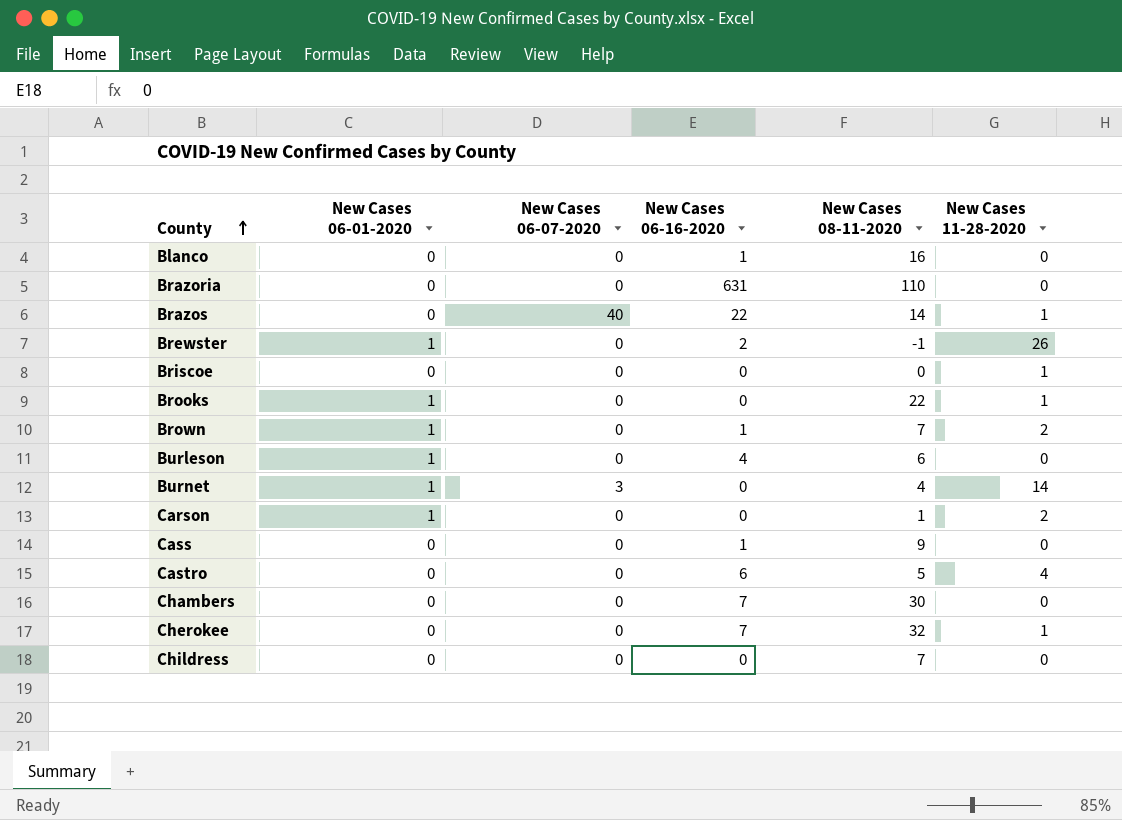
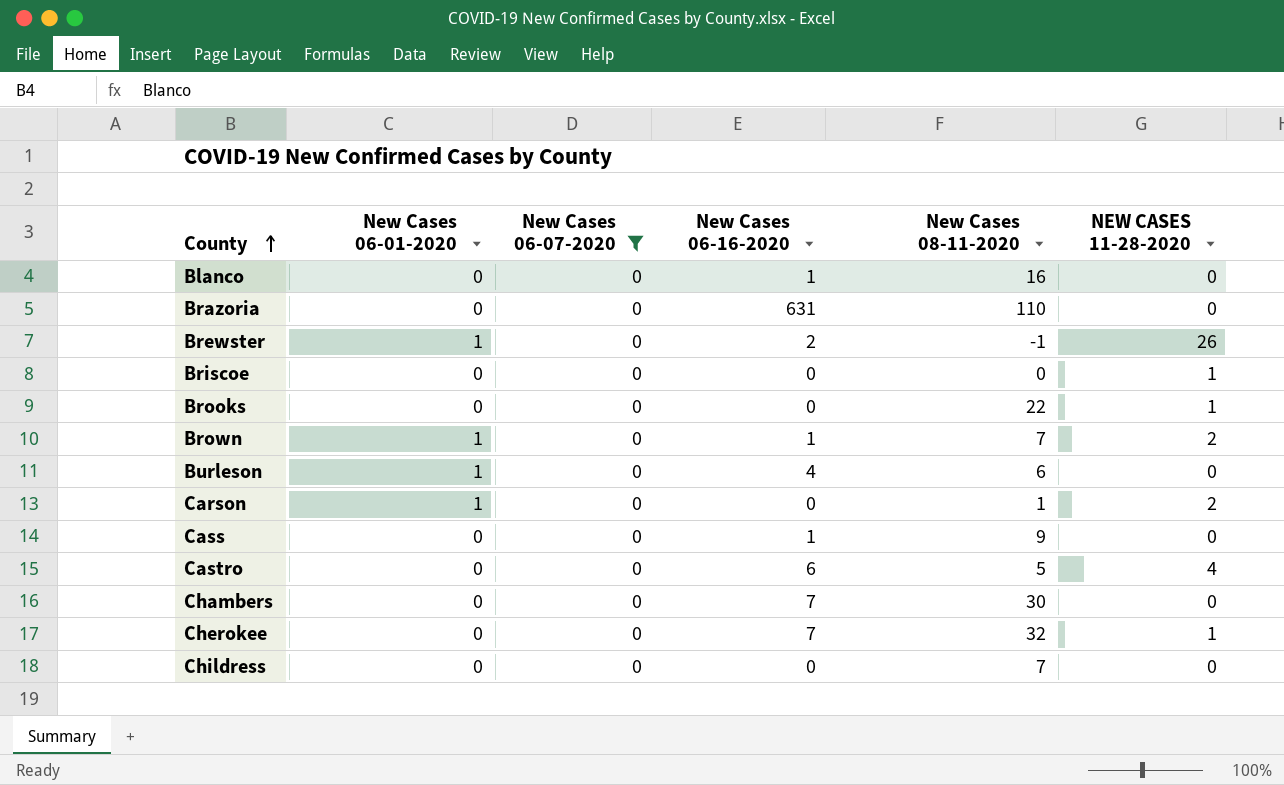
filter: none -> New Cases 06-07-2020 = 0
column name: New Cases 11-28-2020 -> NEW CASES 11-28-2020
Brooks | New Cases 06-01-2020: 1 -> 0

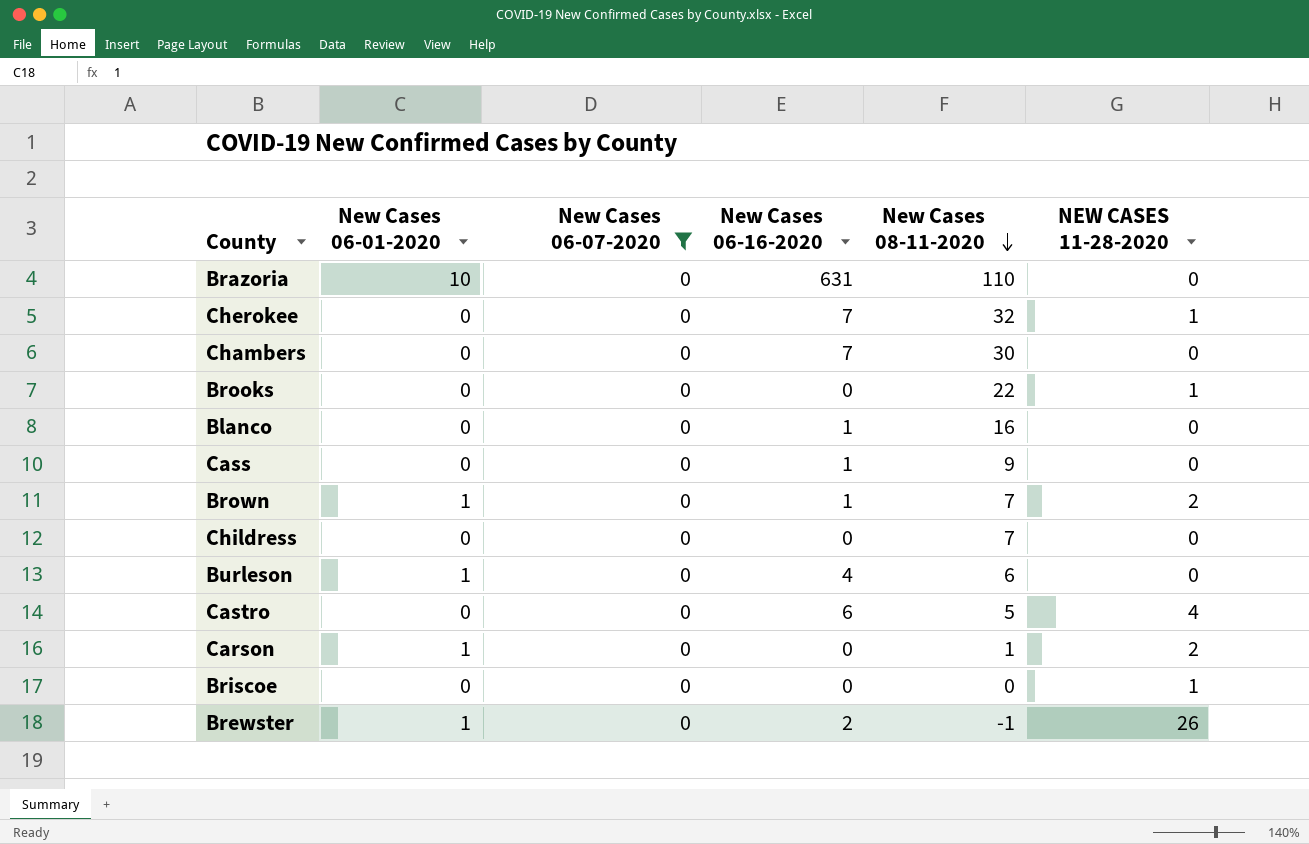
row order: County ascending -> New Cases 08-11-2020 descending
Brazoria | New Cases 06-01-2020: 0 -> 10

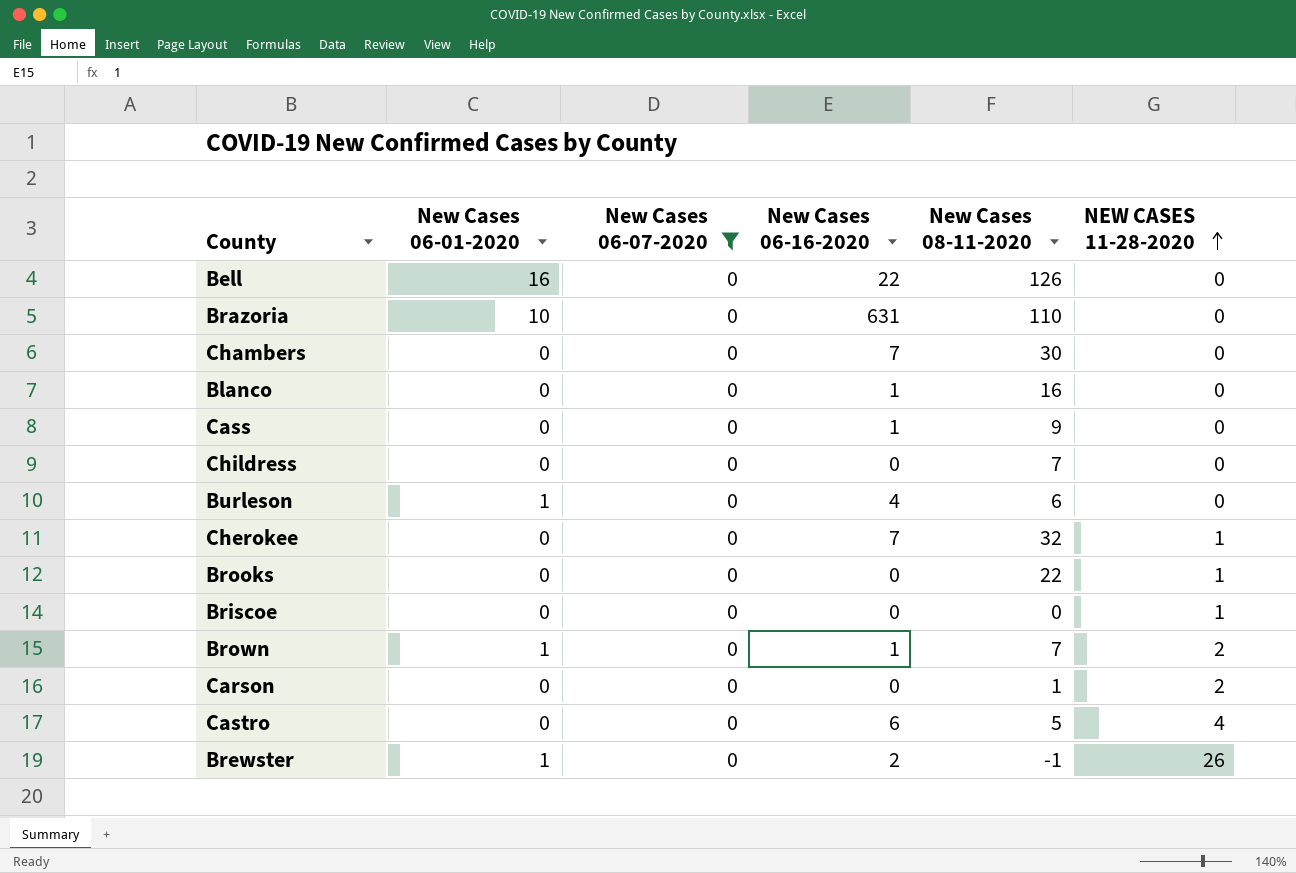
row order: New Cases 08-11-2020 descending -> NEW CASES 11-28-2020 ascending
row Bell: none -> 16 | 0 | 22 | 126 | 0
Carson | New Cases 06-01-2020: 1 -> 0

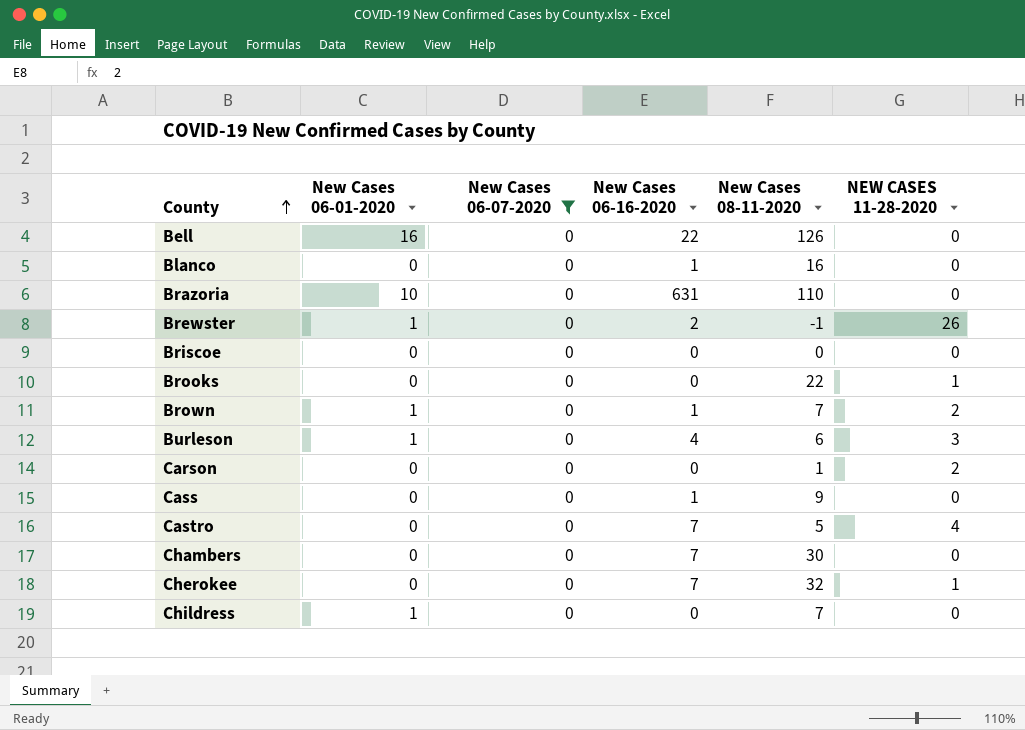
row order: NEW CASES 11-28-2020 ascending -> County ascending
Briscoe | NEW CASES 11-28-2020: 1 -> 0
Burleson | NEW CASES 11-28-2020: 0 -> 3
Castro | New Cases 06-16-2020: 6 -> 7
Childress | New Cases 06-01-2020: 0 -> 1

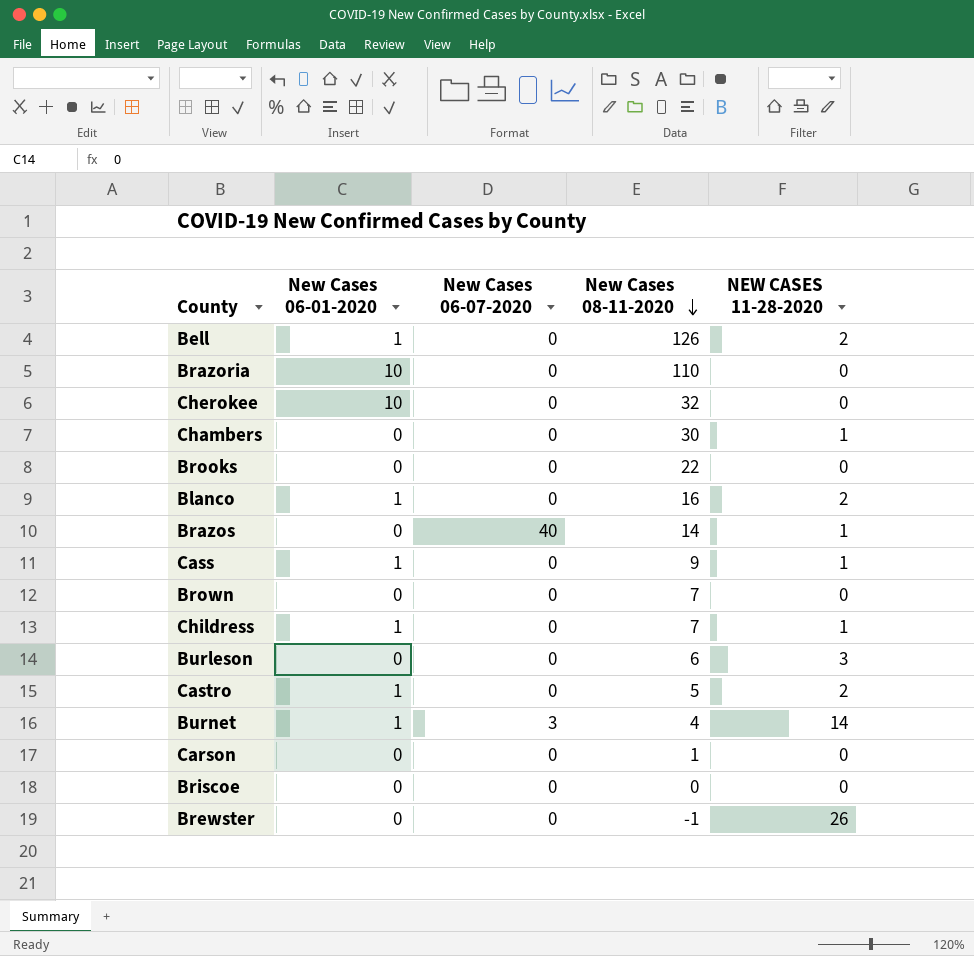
filter: New Cases 06-07-2020 = 0 -> none
row order: County ascending -> New Cases 08-11-2020 descending
column New Cases 06-16-2020 | position: 4 -> none
Bell | New Cases 06-01-2020: 16 -> 1
Bell | NEW CASES 11-28-2020: 0 -> 2
Cherokee | New Cases 06-01-2020: 0 -> 10
Cherokee | NEW CASES 11-28-2020: 1 -> 0
Chambers | NEW CASES 11-28-2020: 0 -> 1
Brooks | NEW CASES 11-28-2020: 1 -> 0
Blanco | New Cases 06-01-2020: 0 -> 1
Blanco | NEW CASES 11-28-2020: 0 -> 2
Cass | New Cases 06-01-2020: 0 -> 1
Cass | NEW CASES 11-28-2020: 0 -> 1
Brown | New Cases 06-01-2020: 1 -> 0
Brown | NEW CASES 11-28-2020: 2 -> 0
Childress | NEW CASES 11-28-2020: 0 -> 1
Burleson | New Cases 06-01-2020: 1 -> 0
Castro | New Cases 06-01-2020: 0 -> 1
Castro | NEW CASES 11-28-2020: 4 -> 2
Carson | NEW CASES 11-28-2020: 2 -> 0
Brewster | New Cases 06-01-2020: 1 -> 0

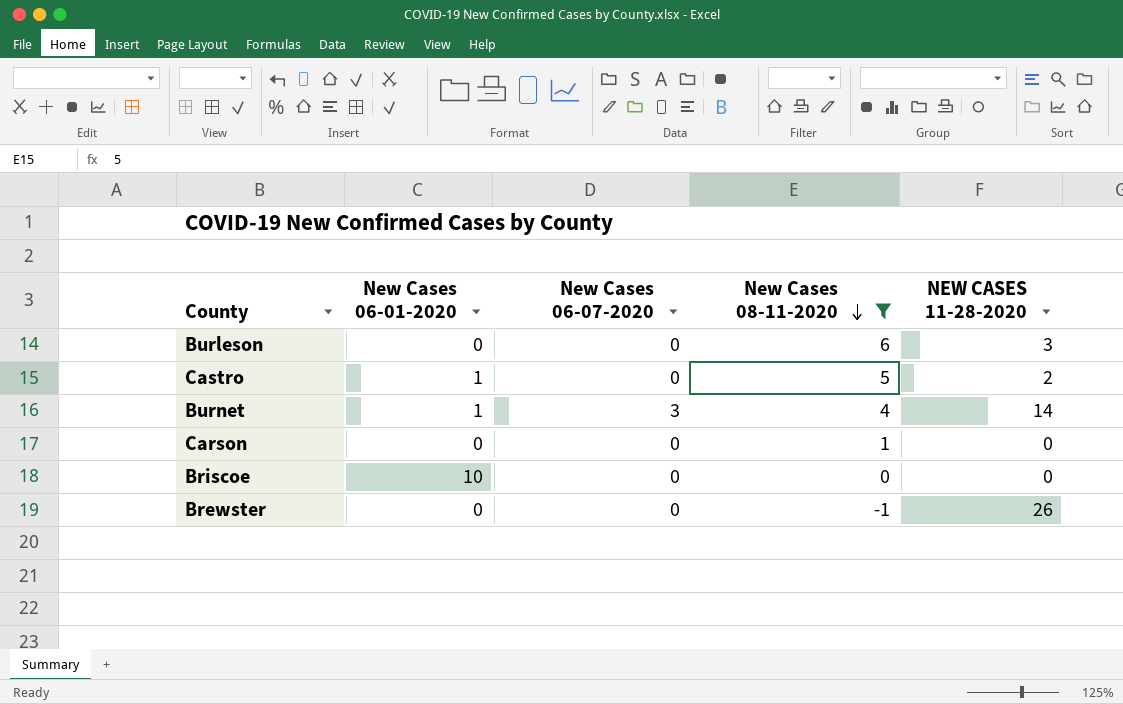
filter: none -> New Cases 08-11-2020 <= 6
Briscoe | New Cases 06-01-2020: 0 -> 10

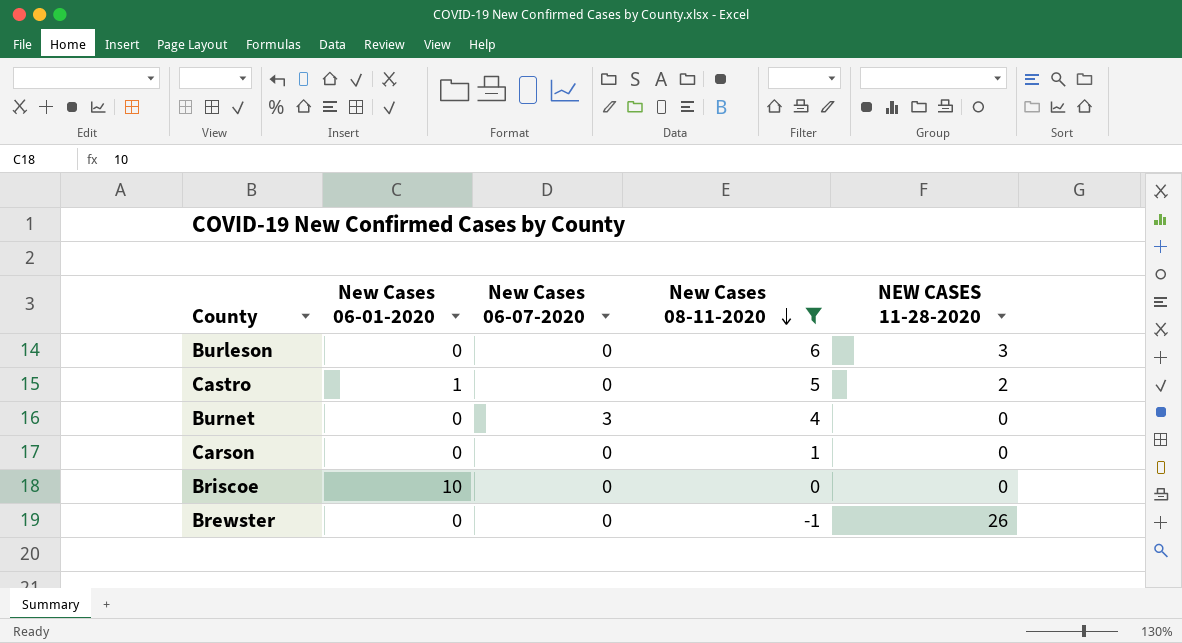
Burnet | New Cases 06-01-2020: 1 -> 0
Burnet | NEW CASES 11-28-2020: 14 -> 0

